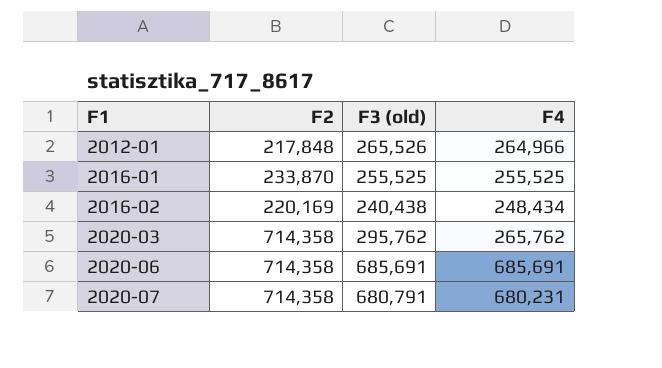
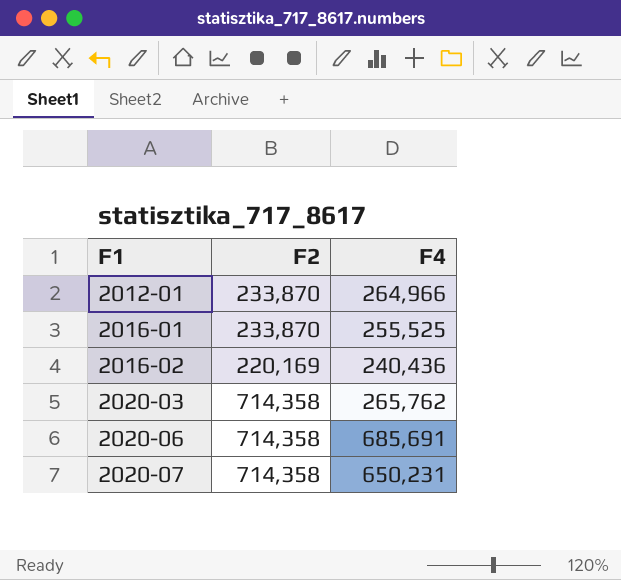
column F3 (old) | position: 3 -> none
2012-01 | F2: 217,848 -> 233,870
2016-02 | F4: 248,434 -> 240,436
2020-07 | F4: 680,231 -> 650,231

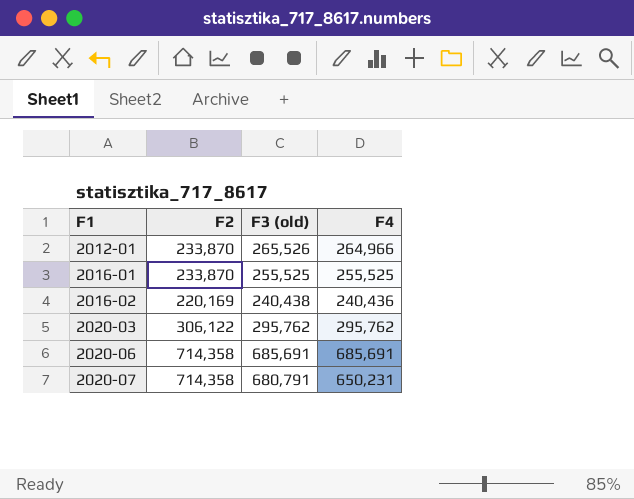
column F3 (old) | position: none -> 3
2020-03 | F2: 714,358 -> 306,122
2020-03 | F4: 265,762 -> 295,762

